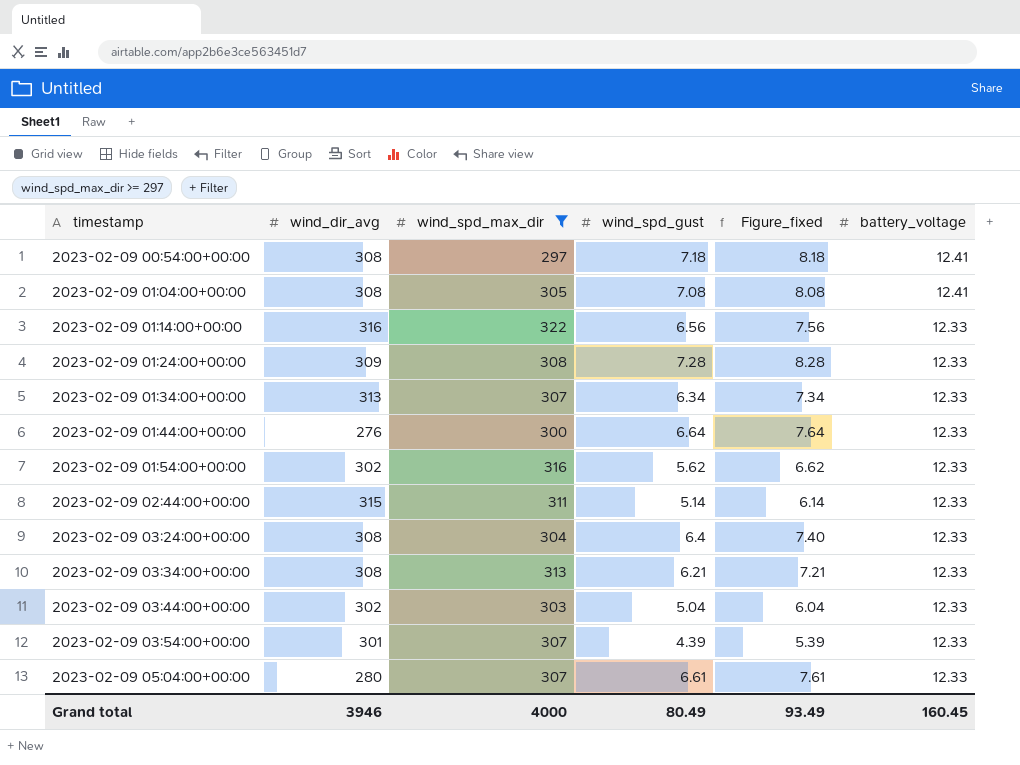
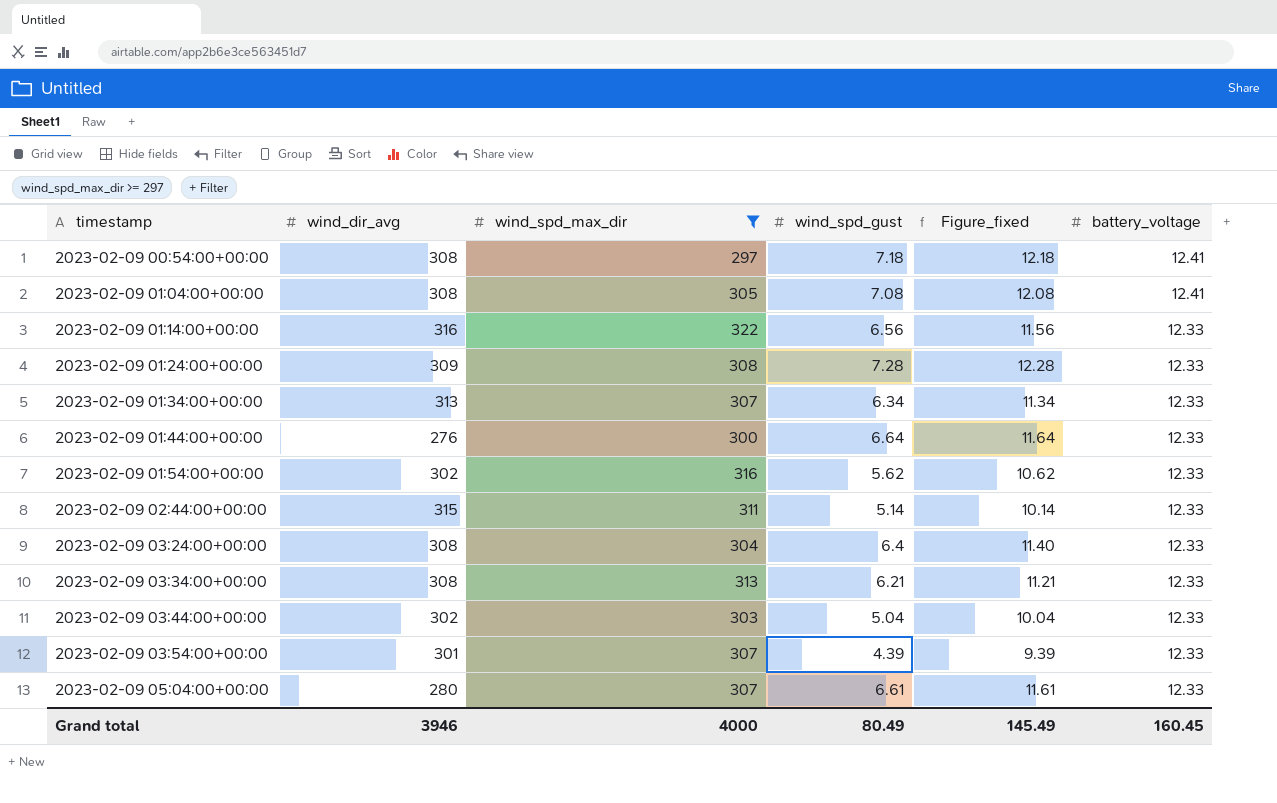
column Figure_fixed | formula: [wind_spd_gust] + 1 -> [wind_spd_gust] + 5
Grand total | Figure_fixed: 93.49 -> 145.49

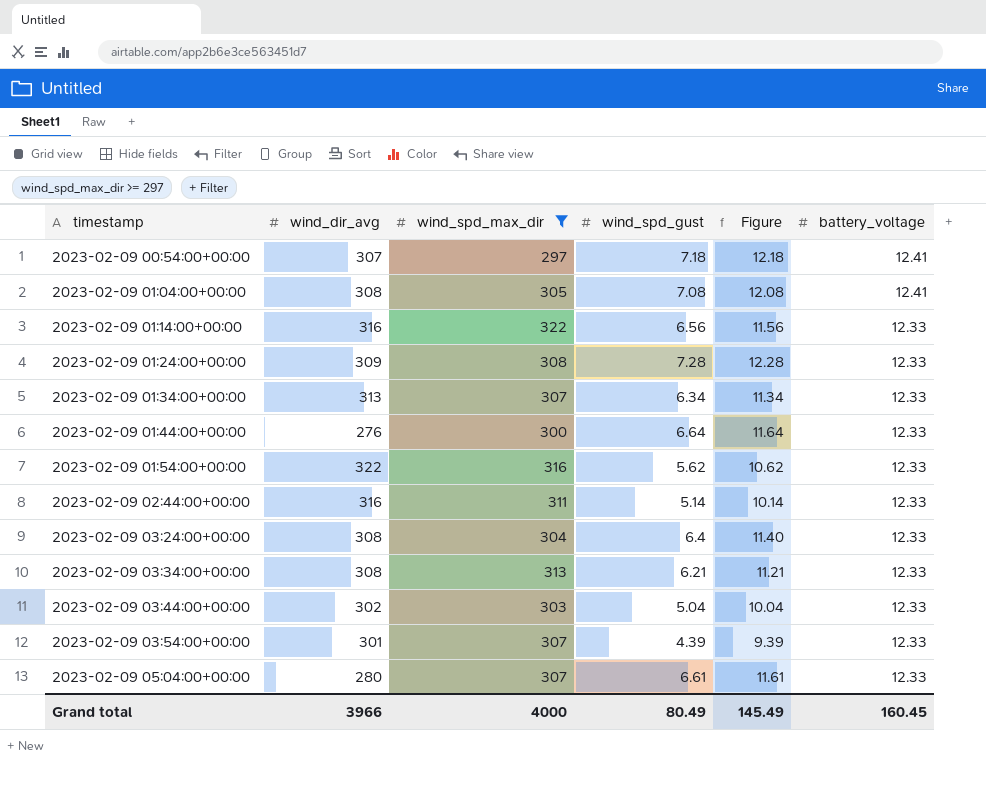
column name: Figure_fixed -> Figure
2023-02-09 00:54:00+00:00 | wind_dir_avg: 308 -> 307
2023-02-09 01:54:00+00:00 | wind_dir_avg: 302 -> 322
2023-02-09 02:44:00+00:00 | wind_dir_avg: 315 -> 316
Grand total | wind_dir_avg: 3946 -> 3966

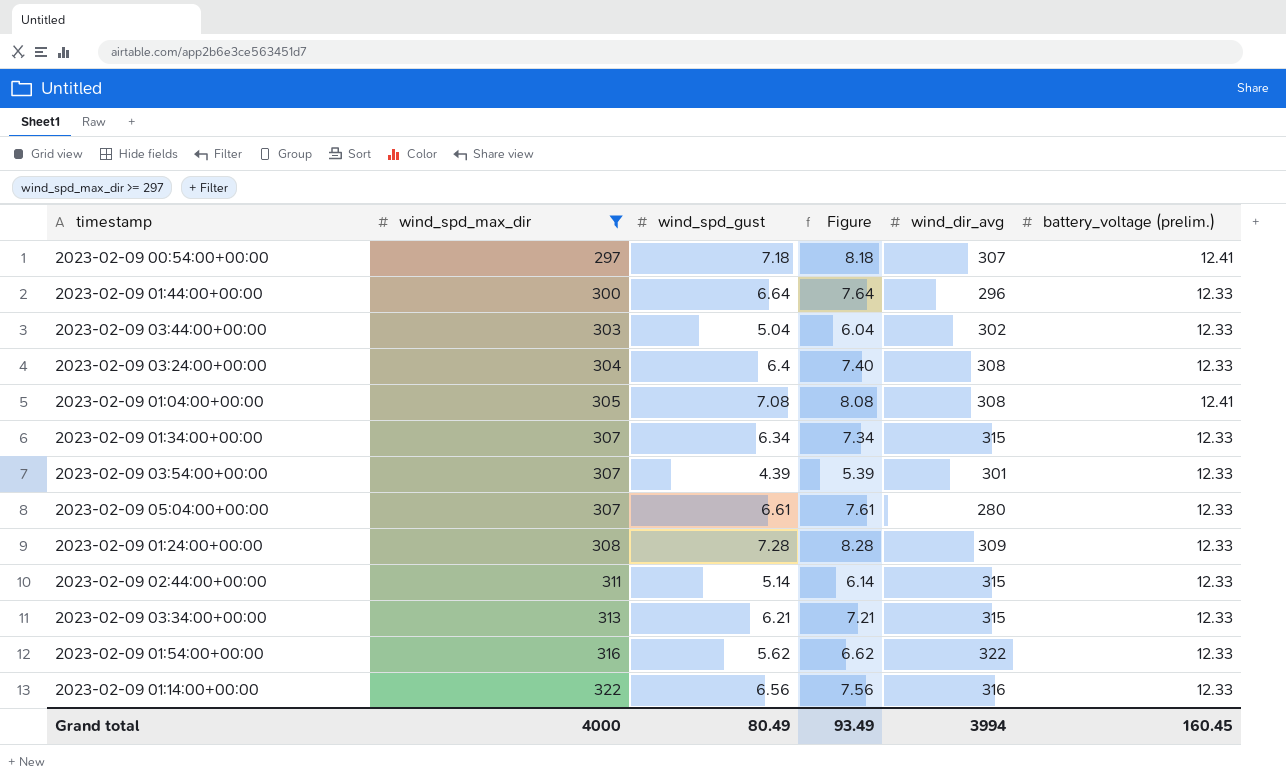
row order: timestamp ascending -> wind_spd_max_dir ascending
column Figure | formula: [wind_spd_gust] + 5 -> [wind_spd_gust] + 1
column wind_dir_avg | position: 2 -> 5
column name: battery_voltage -> battery_voltage (prelim.)
2023-02-09 01:44:00+00:00 | wind_dir_avg: 276 -> 296
2023-02-09 01:34:00+00:00 | wind_dir_avg: 313 -> 315
2023-02-09 02:44:00+00:00 | wind_dir_avg: 316 -> 315
2023-02-09 03:34:00+00:00 | wind_dir_avg: 308 -> 315
Grand total | Figure: 145.49 -> 93.49
Grand total | wind_dir_avg: 3966 -> 3994

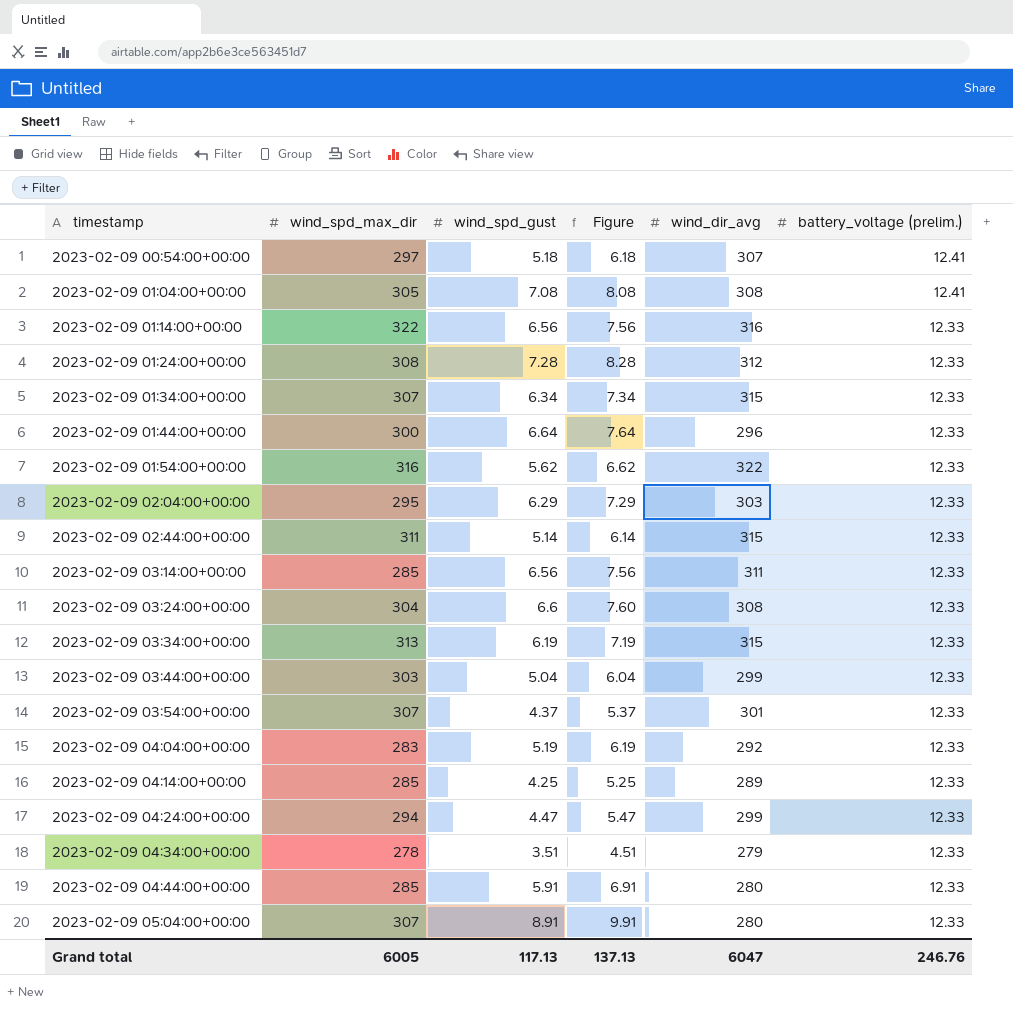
filter: wind_spd_max_dir >= 297 -> none
row order: wind_spd_max_dir ascending -> timestamp ascending
2023-02-09 00:54:00+00:00 | wind_spd_gust: 7.18 -> 5.18
2023-02-09 00:54:00+00:00 | Figure: 8.18 -> 6.18
2023-02-09 01:24:00+00:00 | wind_dir_avg: 309 -> 312
2023-02-09 03:24:00+00:00 | wind_spd_gust: 6.4 -> 6.6
2023-02-09 03:24:00+00:00 | Figure: 7.40 -> 7.60
2023-02-09 03:34:00+00:00 | wind_spd_gust: 6.21 -> 6.19
2023-02-09 03:34:00+00:00 | Figure: 7.21 -> 7.19
2023-02-09 03:44:00+00:00 | wind_dir_avg: 302 -> 299
2023-02-09 03:54:00+00:00 | wind_spd_gust: 4.39 -> 4.37
2023-02-09 03:54:00+00:00 | Figure: 5.39 -> 5.37
2023-02-09 05:04:00+00:00 | wind_spd_gust: 6.61 -> 8.91
2023-02-09 05:04:00+00:00 | Figure: 7.61 -> 9.91
Grand total | wind_spd_max_dir: 4000 -> 6005
Grand total | wind_spd_gust: 80.49 -> 117.13
Grand total | Figure: 93.49 -> 137.13
Grand total | wind_dir_avg: 3994 -> 6047
Grand total | battery_voltage (prelim.): 160.45 -> 246.76

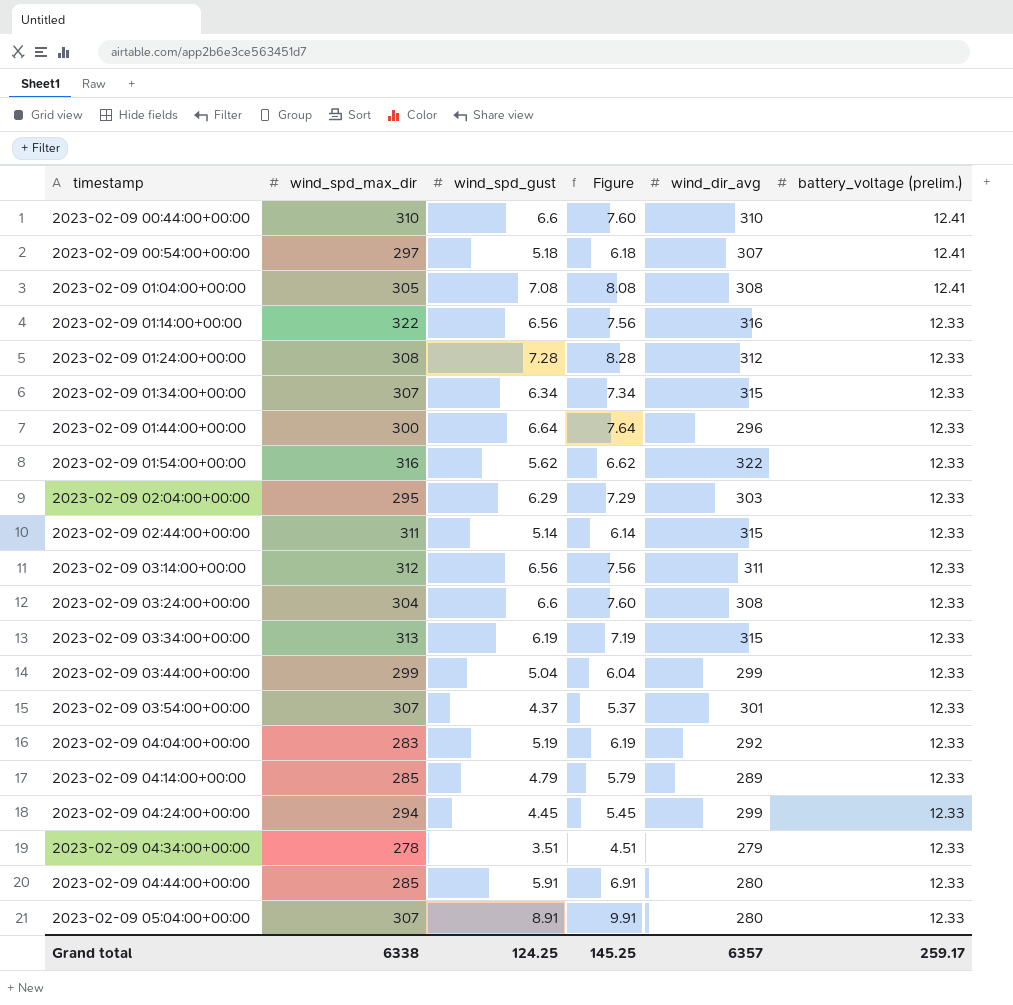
row 2023-02-09 00:44:00+00:00: none -> 310 | 6.6 | 7.60 | 310 | 12.41
2023-02-09 03:14:00+00:00 | wind_spd_max_dir: 285 -> 312
2023-02-09 03:44:00+00:00 | wind_spd_max_dir: 303 -> 299
2023-02-09 04:14:00+00:00 | wind_spd_gust: 4.25 -> 4.79
2023-02-09 04:14:00+00:00 | Figure: 5.25 -> 5.79
2023-02-09 04:24:00+00:00 | wind_spd_gust: 4.47 -> 4.45
2023-02-09 04:24:00+00:00 | Figure: 5.47 -> 5.45
Grand total | wind_spd_max_dir: 6005 -> 6338
Grand total | wind_spd_gust: 117.13 -> 124.25
Grand total | Figure: 137.13 -> 145.25
Grand total | wind_dir_avg: 6047 -> 6357
Grand total | battery_voltage (prelim.): 246.76 -> 259.17

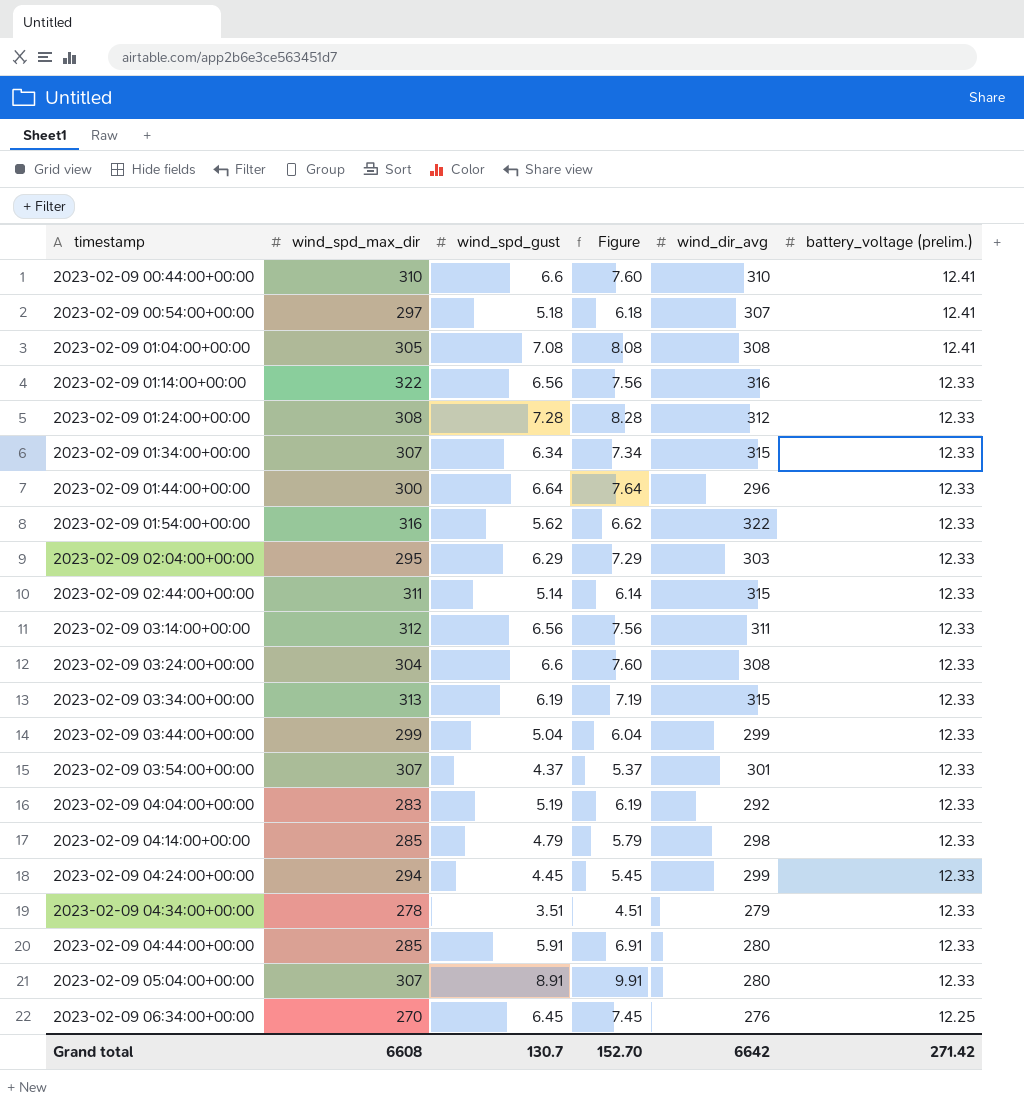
2023-02-09 04:14:00+00:00 | wind_dir_avg: 289 -> 298
row 2023-02-09 06:34:00+00:00: none -> 270 | 6.45 | 7.45 | 276 | 12.25
Grand total | wind_spd_max_dir: 6338 -> 6608
Grand total | wind_spd_gust: 124.25 -> 130.7
Grand total | Figure: 145.25 -> 152.70
Grand total | wind_dir_avg: 6357 -> 6642
Grand total | battery_voltage (prelim.): 259.17 -> 271.42

